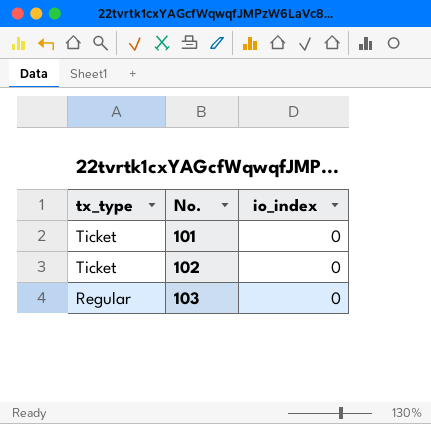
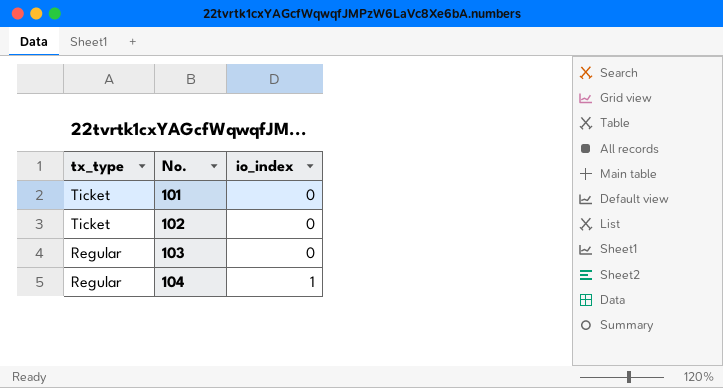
row 104: none -> Regular | 1

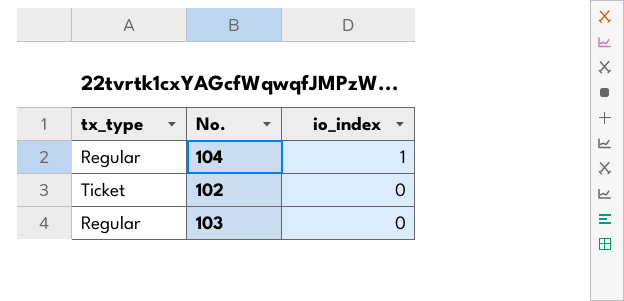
row order: tx_type descending -> io_index descending
row 101: Ticket | 0 -> none

